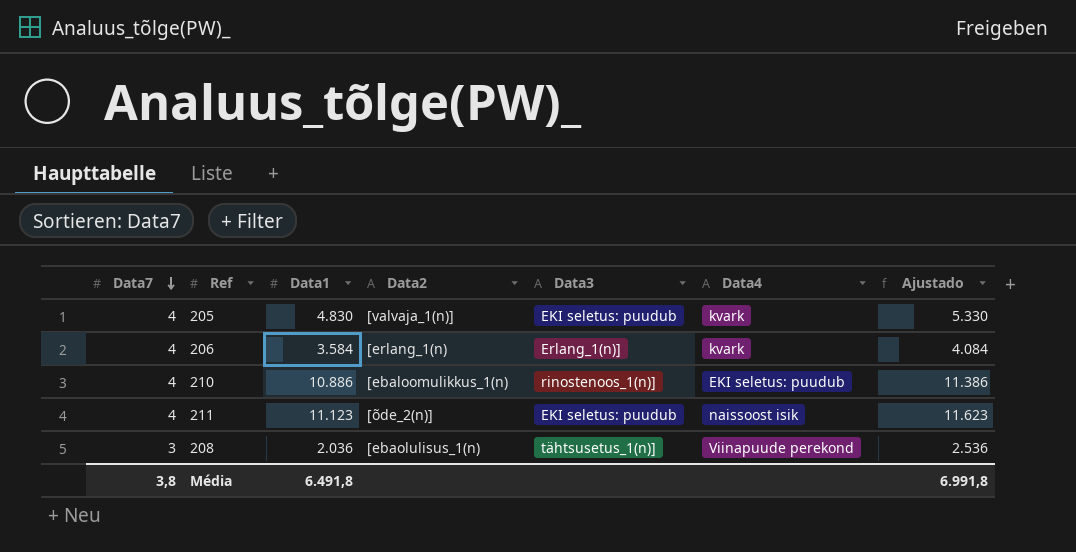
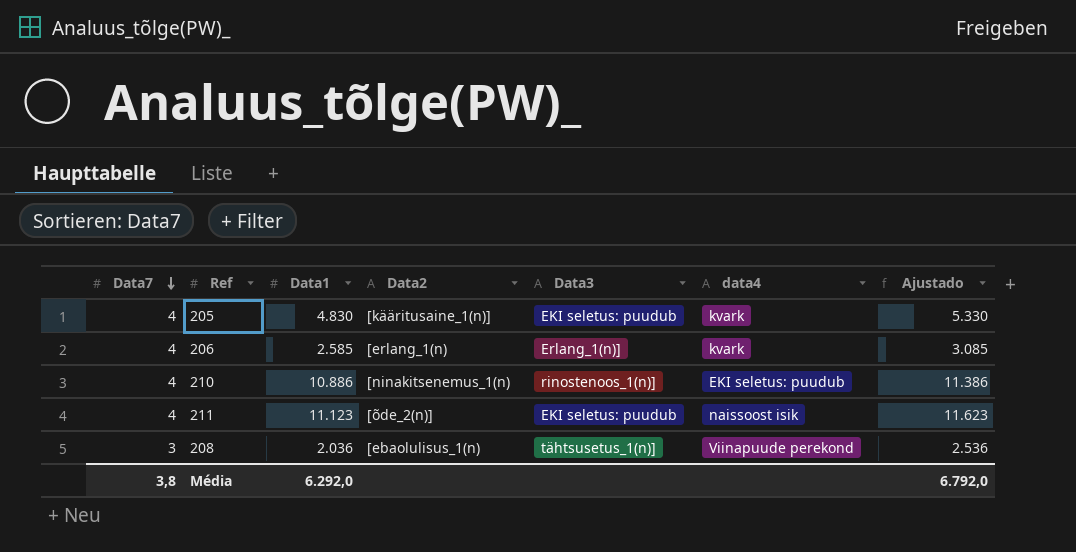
column name: Data4 -> data4
205 | Data2: [valvaja_1(n)] -> [kääritusaine_1(n)]
206 | Data1: 3.584 -> 2.585
206 | Ajustado: 4.084 -> 3.085
210 | Data2: [ebaloomulikkus_1(n) -> [ninakitsenemus_1(n)
Média | Data1: 6.491,8 -> 6.292,0
Média | Ajustado: 6.991,8 -> 6.792,0

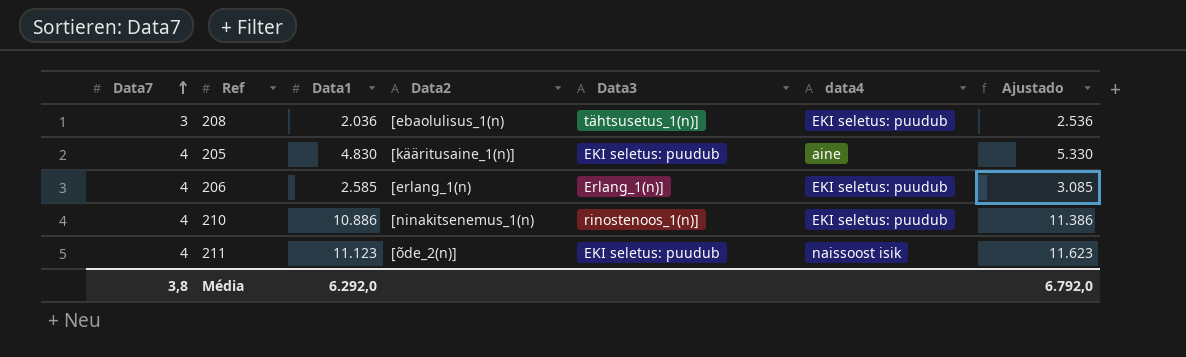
row order: Data7 descending -> Data7 ascending
208 | data4: Viinapuude perekond -> EKI seletus: puudub
205 | data4: kvark -> aine
206 | data4: kvark -> EKI seletus: puudub

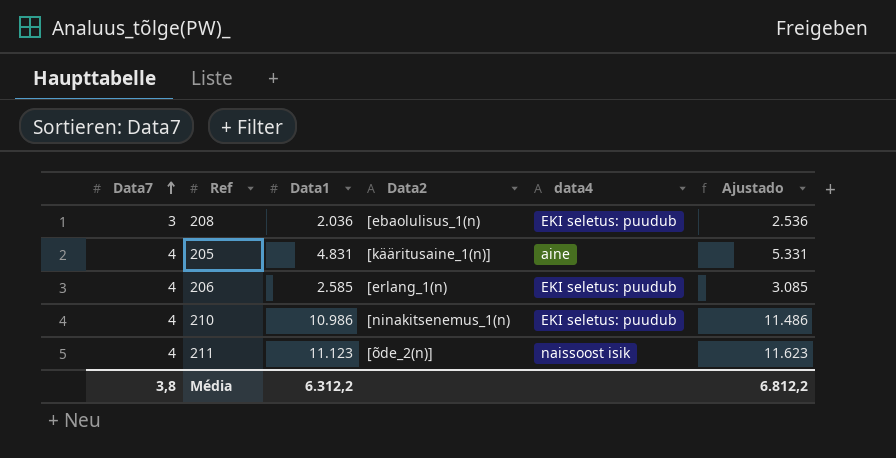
column Data3 | position: 5 -> none
205 | Data1: 4.830 -> 4.831
205 | Ajustado: 5.330 -> 5.331
210 | Data1: 10.886 -> 10.986
210 | Ajustado: 11.386 -> 11.486
Média | Data1: 6.292,0 -> 6.312,2
Média | Ajustado: 6.792,0 -> 6.812,2

